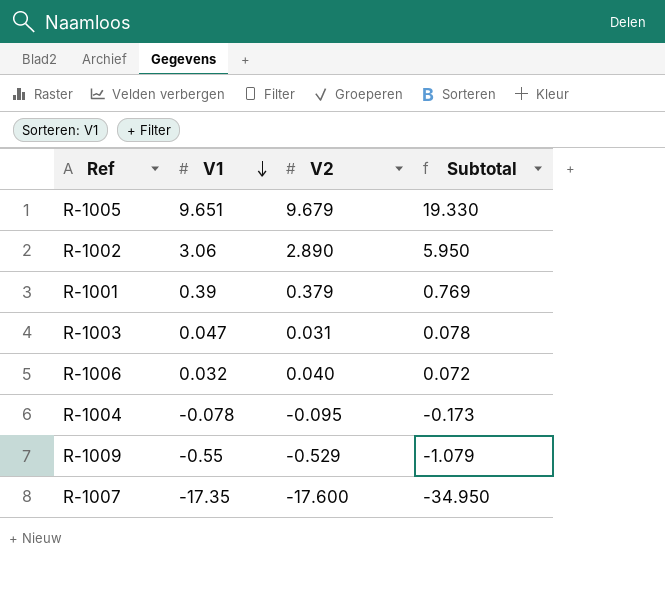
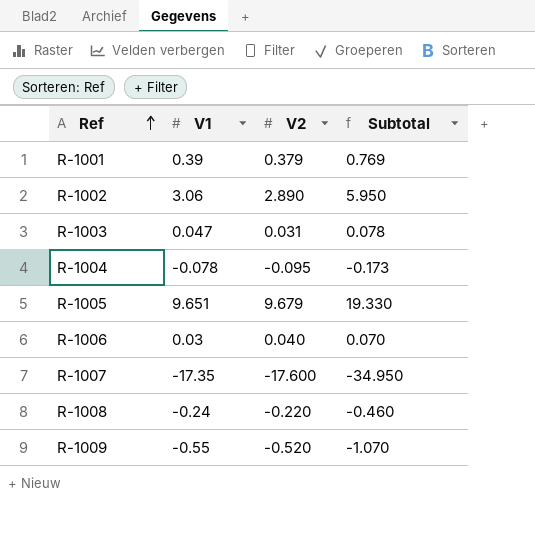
row order: V1 descending -> Ref ascending
R-1006 | V1: 0.032 -> 0.03
R-1006 | Subtotal: 0.072 -> 0.070
row R-1008: none -> -0.24 | -0.220 | -0.460
R-1009 | V2: -0.529 -> -0.520
R-1009 | Subtotal: -1.079 -> -1.070

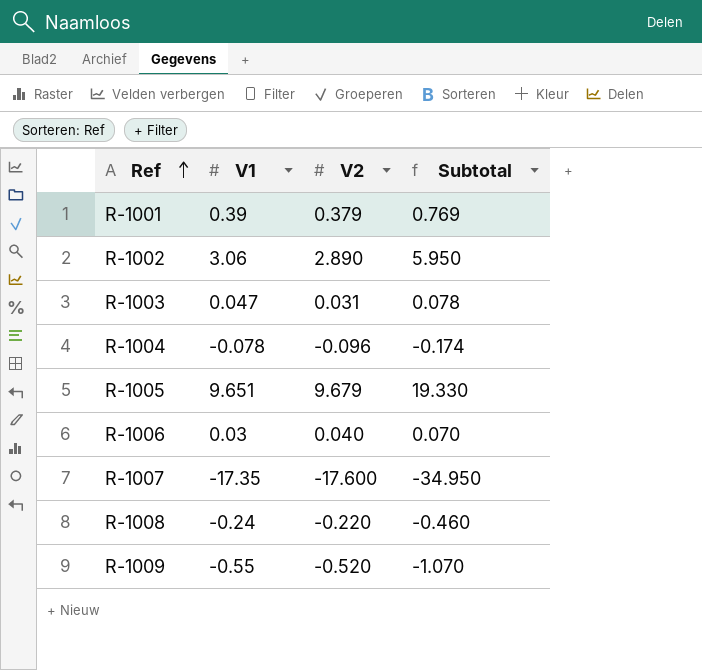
R-1004 | V2: -0.095 -> -0.096
R-1004 | Subtotal: -0.173 -> -0.174

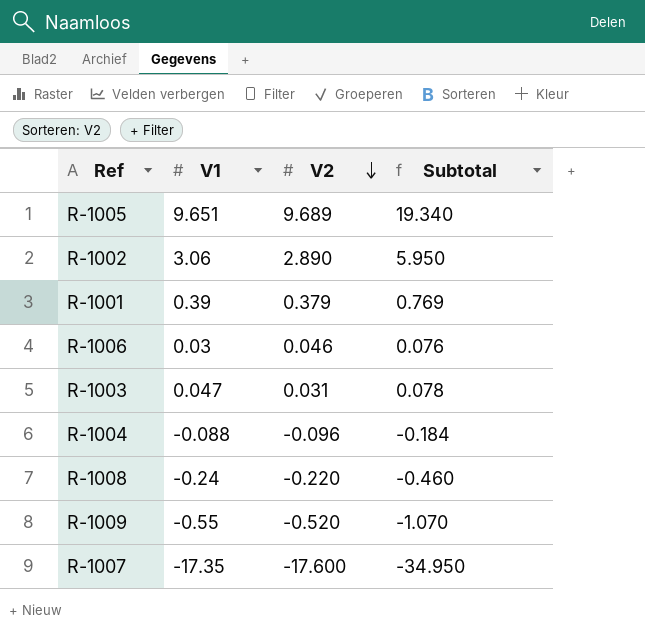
row order: Ref ascending -> V2 descending
R-1005 | V2: 9.679 -> 9.689
R-1005 | Subtotal: 19.330 -> 19.340
R-1006 | V2: 0.040 -> 0.046
R-1006 | Subtotal: 0.070 -> 0.076
R-1004 | V1: -0.078 -> -0.088
R-1004 | Subtotal: -0.174 -> -0.184

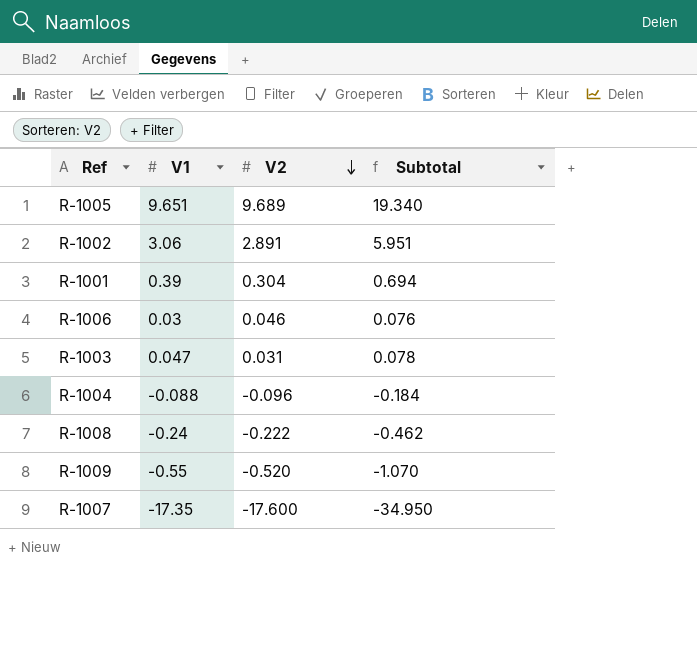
R-1002 | V2: 2.890 -> 2.891
R-1002 | Subtotal: 5.950 -> 5.951
R-1001 | V2: 0.379 -> 0.304
R-1001 | Subtotal: 0.769 -> 0.694
R-1008 | V2: -0.220 -> -0.222
R-1008 | Subtotal: -0.460 -> -0.462

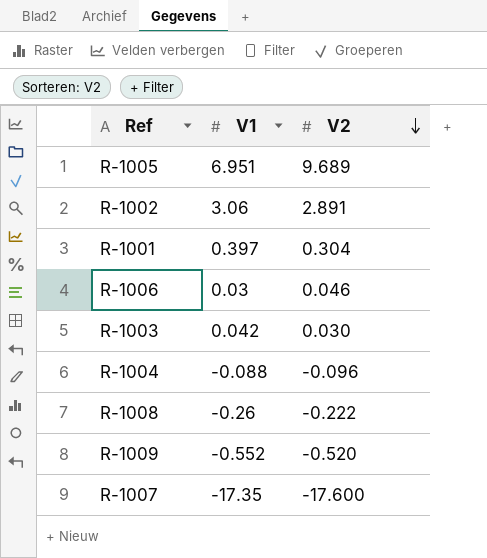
column Subtotal | formula: [V1] + [V2] -> none
R-1005 | V1: 9.651 -> 6.951
R-1001 | V1: 0.39 -> 0.397
R-1003 | V1: 0.047 -> 0.042
R-1003 | V2: 0.031 -> 0.030
R-1008 | V1: -0.24 -> -0.26
R-1009 | V1: -0.55 -> -0.552

